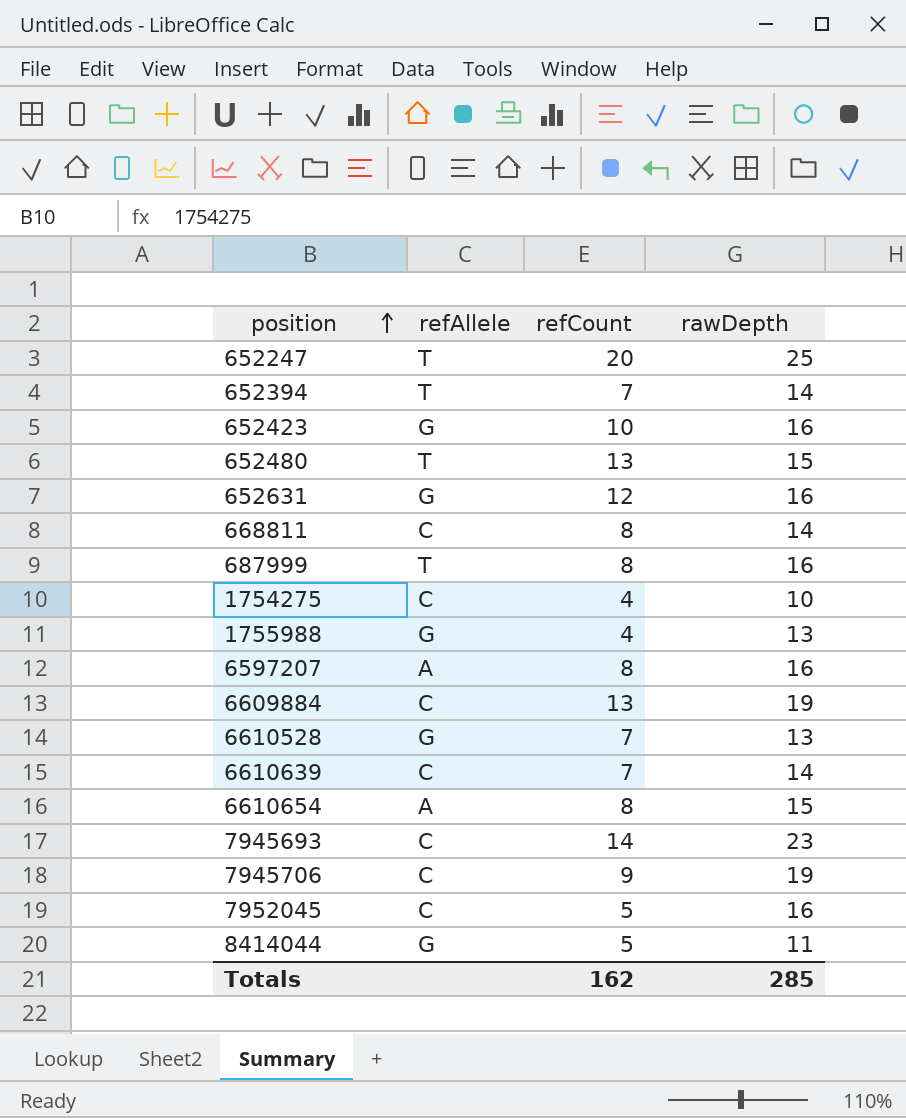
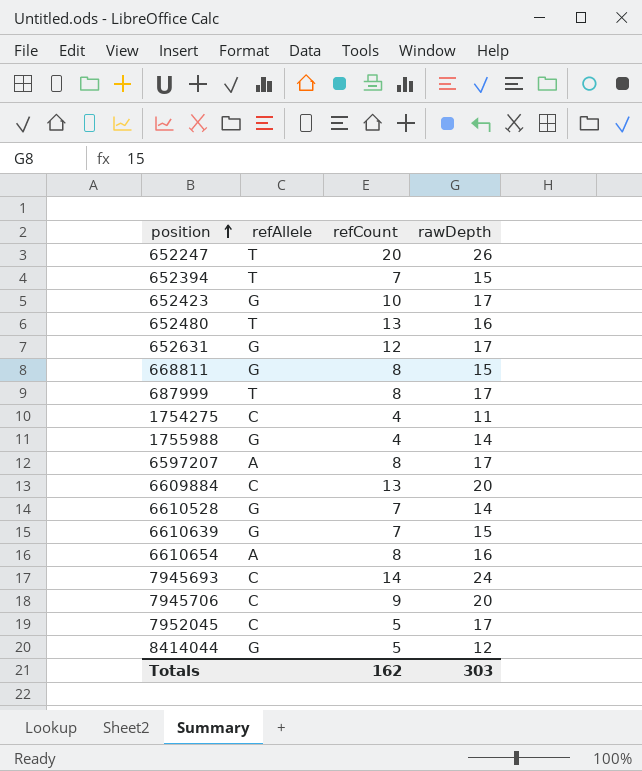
652247 | rawDepth: 25 -> 26
652394 | rawDepth: 14 -> 15
652423 | rawDepth: 16 -> 17
652480 | rawDepth: 15 -> 16
652631 | rawDepth: 16 -> 17
668811 | refAllele: C -> G
668811 | rawDepth: 14 -> 15
687999 | rawDepth: 16 -> 17
1754275 | rawDepth: 10 -> 11
1755988 | rawDepth: 13 -> 14
6597207 | rawDepth: 16 -> 17
6609884 | rawDepth: 19 -> 20
6610528 | rawDepth: 13 -> 14
6610639 | refAllele: C -> G
6610639 | rawDepth: 14 -> 15
6610654 | rawDepth: 15 -> 16
7945693 | rawDepth: 23 -> 24
7945706 | rawDepth: 19 -> 20
7952045 | rawDepth: 16 -> 17
8414044 | rawDepth: 11 -> 12
Totals | rawDepth: 285 -> 303

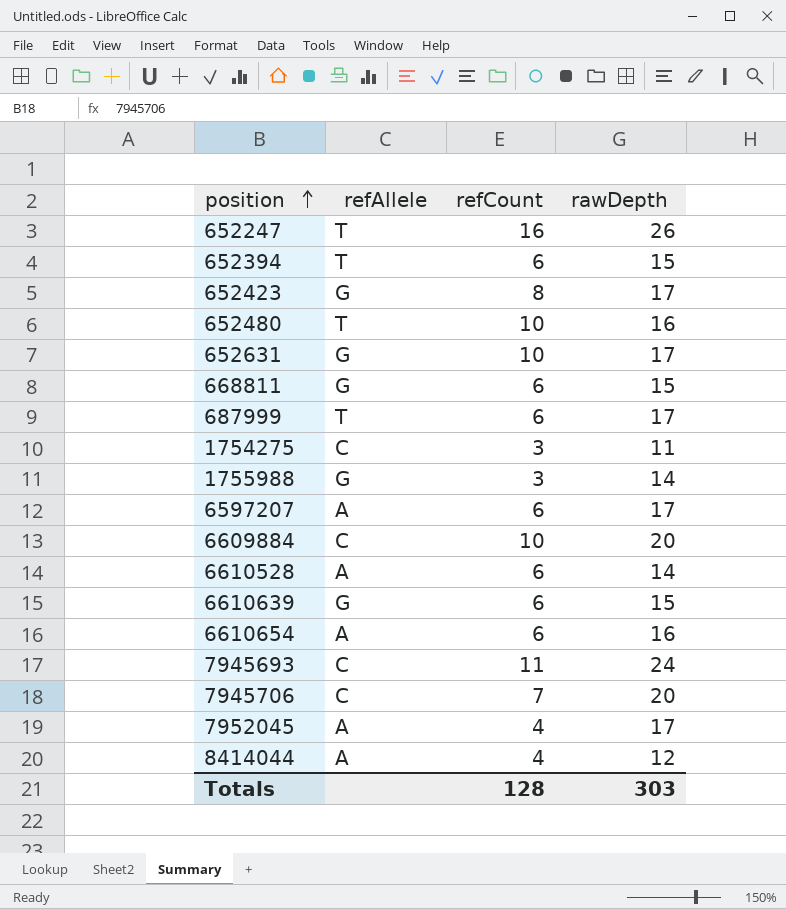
652247 | refCount: 20 -> 16
652394 | refCount: 7 -> 6
652423 | refCount: 10 -> 8
652480 | refCount: 13 -> 10
652631 | refCount: 12 -> 10
668811 | refCount: 8 -> 6
687999 | refCount: 8 -> 6
1754275 | refCount: 4 -> 3
1755988 | refCount: 4 -> 3
6597207 | refCount: 8 -> 6
6609884 | refCount: 13 -> 10
6610528 | refAllele: G -> A
6610528 | refCount: 7 -> 6
6610639 | refCount: 7 -> 6
6610654 | refCount: 8 -> 6
7945693 | refCount: 14 -> 11
7945706 | refCount: 9 -> 7
7952045 | refAllele: C -> A
7952045 | refCount: 5 -> 4
8414044 | refAllele: G -> A
8414044 | refCount: 5 -> 4
Totals | refCount: 162 -> 128

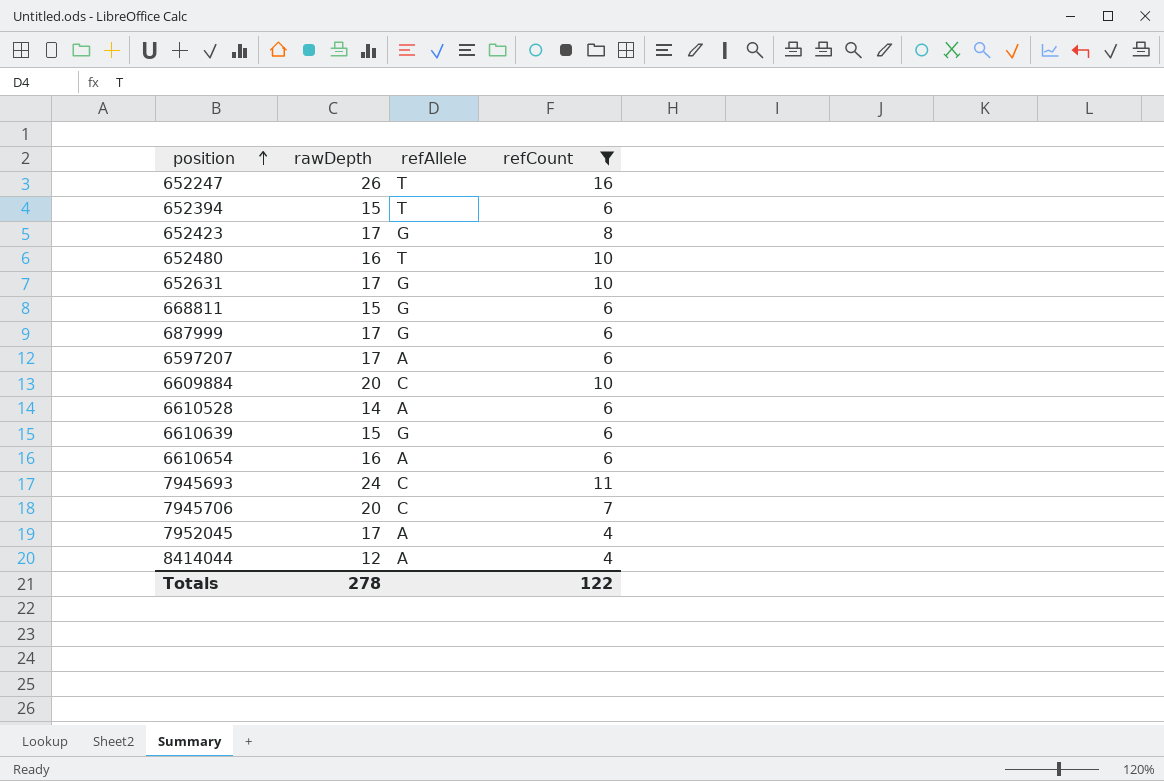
filter: none -> refCount != 3
column rawDepth | position: 4 -> 2
687999 | refAllele: T -> G
Totals | rawDepth: 303 -> 278
Totals | refCount: 128 -> 122

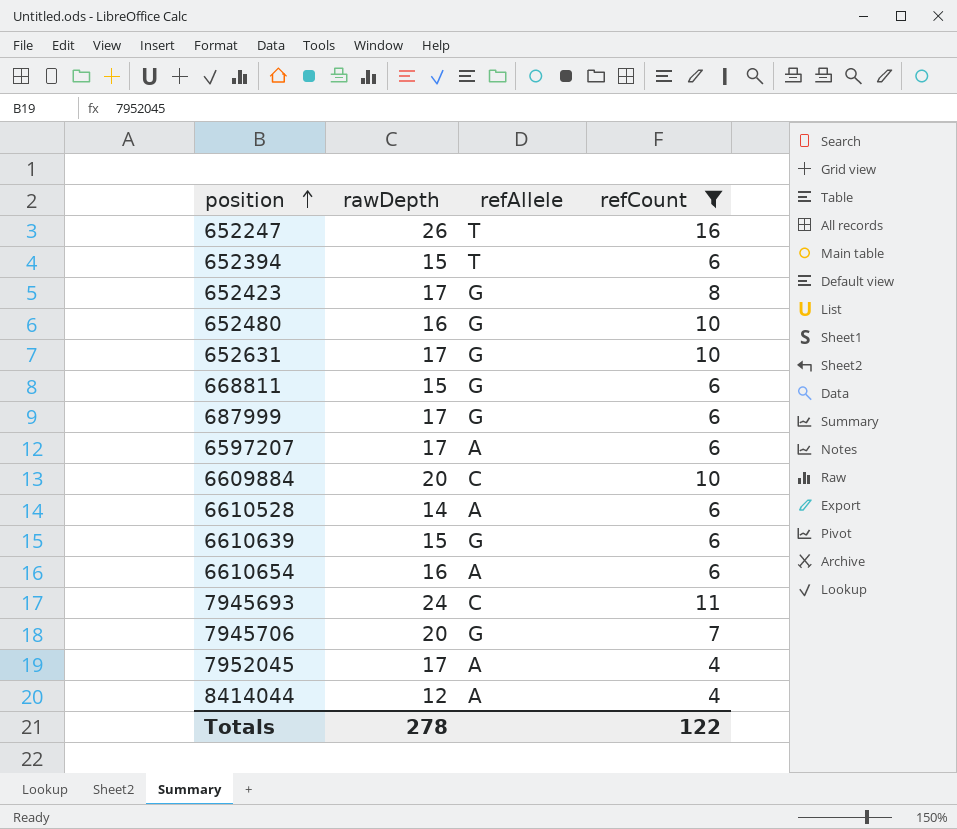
652480 | refAllele: T -> G
7945706 | refAllele: C -> G

